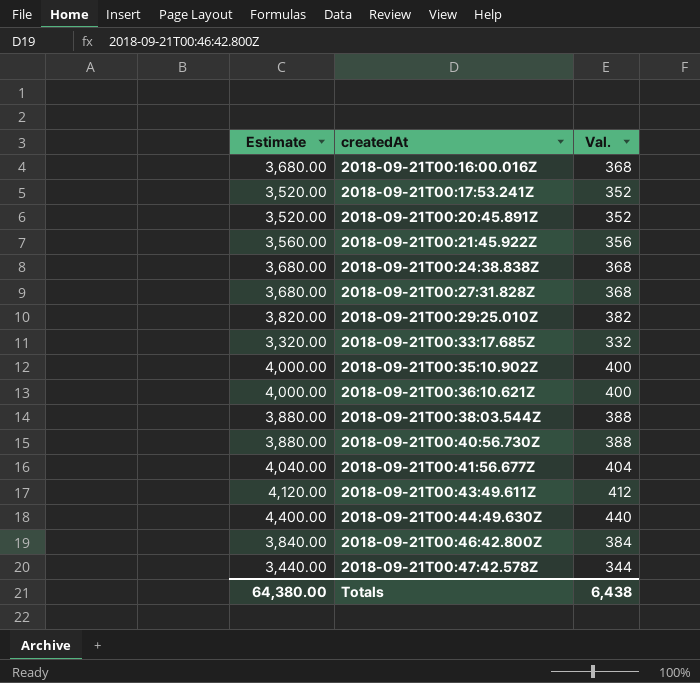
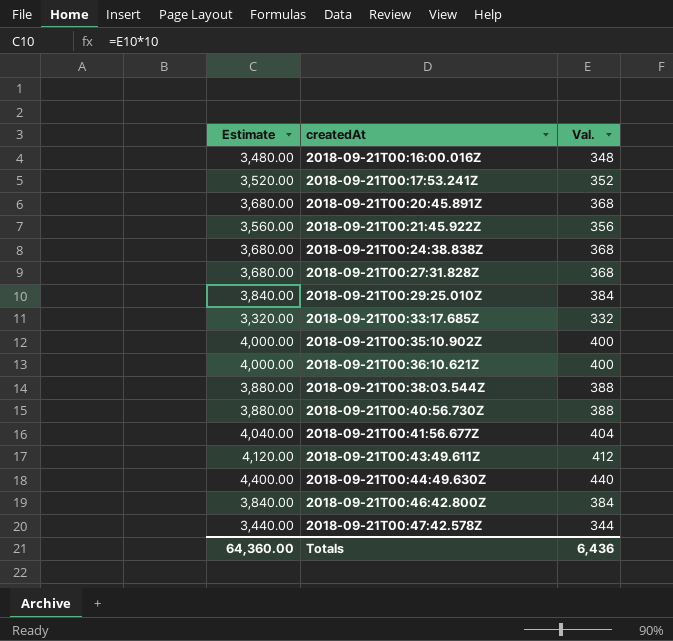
2018-09-21T00:16:00.016Z | Estimate: 3,680.00 -> 3,480.00
2018-09-21T00:16:00.016Z | Val.: 368 -> 348
2018-09-21T00:20:45.891Z | Estimate: 3,520.00 -> 3,680.00
2018-09-21T00:20:45.891Z | Val.: 352 -> 368
2018-09-21T00:29:25.010Z | Estimate: 3,820.00 -> 3,840.00
2018-09-21T00:29:25.010Z | Val.: 382 -> 384
Totals | Estimate: 64,380.00 -> 64,360.00
Totals | Val.: 6,438 -> 6,436

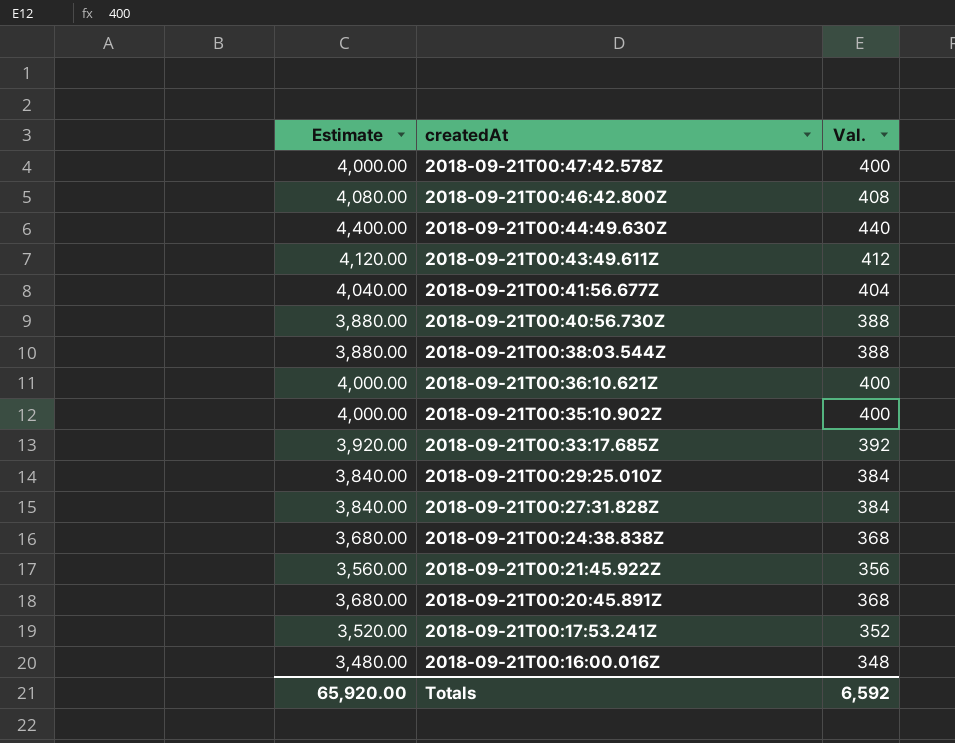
row order: createdAt ascending -> createdAt descending
2018-09-21T00:47:42.578Z | Estimate: 3,440.00 -> 4,000.00
2018-09-21T00:47:42.578Z | Val.: 344 -> 400
2018-09-21T00:46:42.800Z | Estimate: 3,840.00 -> 4,080.00
2018-09-21T00:46:42.800Z | Val.: 384 -> 408
2018-09-21T00:33:17.685Z | Estimate: 3,320.00 -> 3,920.00
2018-09-21T00:33:17.685Z | Val.: 332 -> 392
2018-09-21T00:27:31.828Z | Estimate: 3,680.00 -> 3,840.00
2018-09-21T00:27:31.828Z | Val.: 368 -> 384
Totals | Estimate: 64,360.00 -> 65,920.00
Totals | Val.: 6,436 -> 6,592

